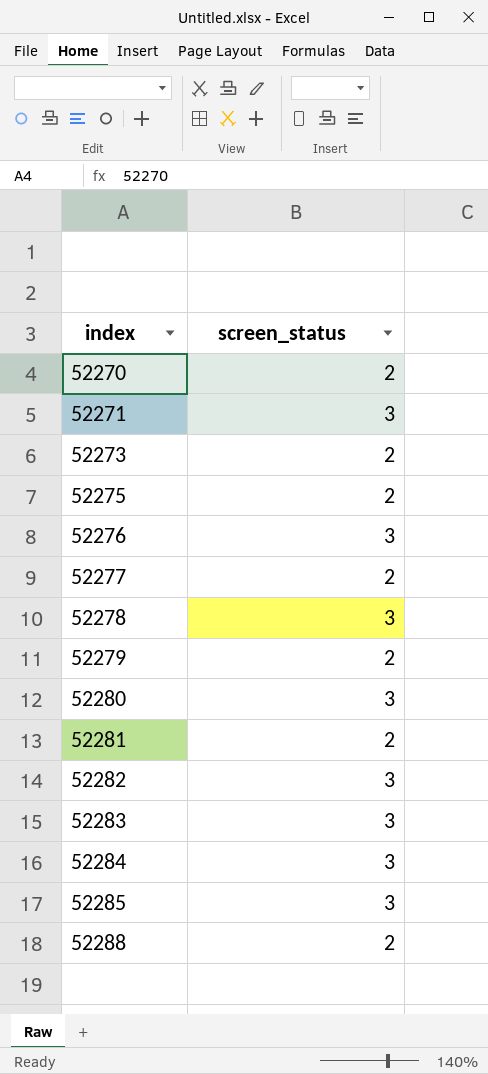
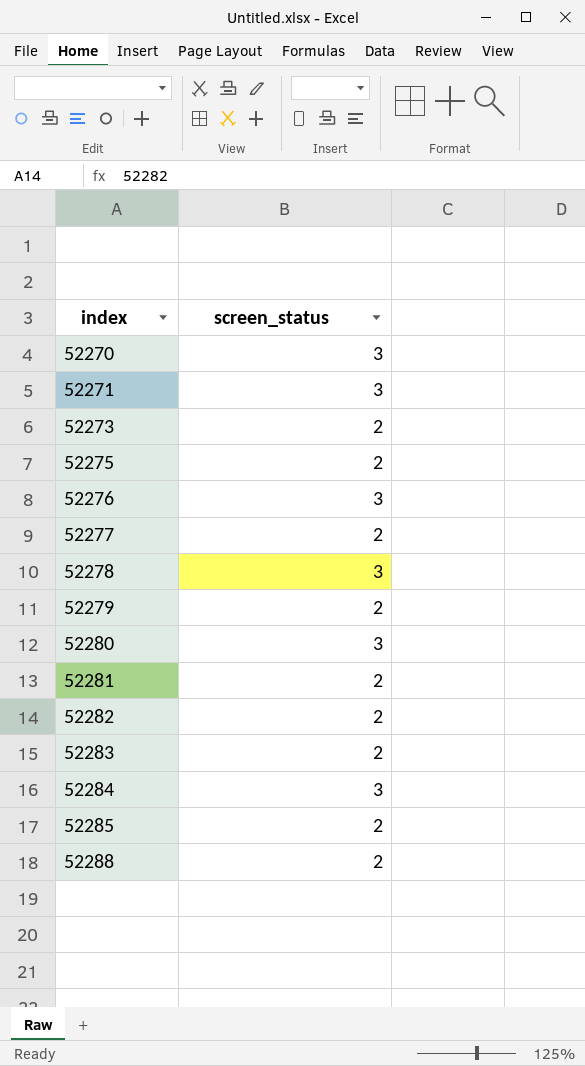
52270 | screen_status: 2 -> 3
52282 | screen_status: 3 -> 2
52283 | screen_status: 3 -> 2
52285 | screen_status: 3 -> 2

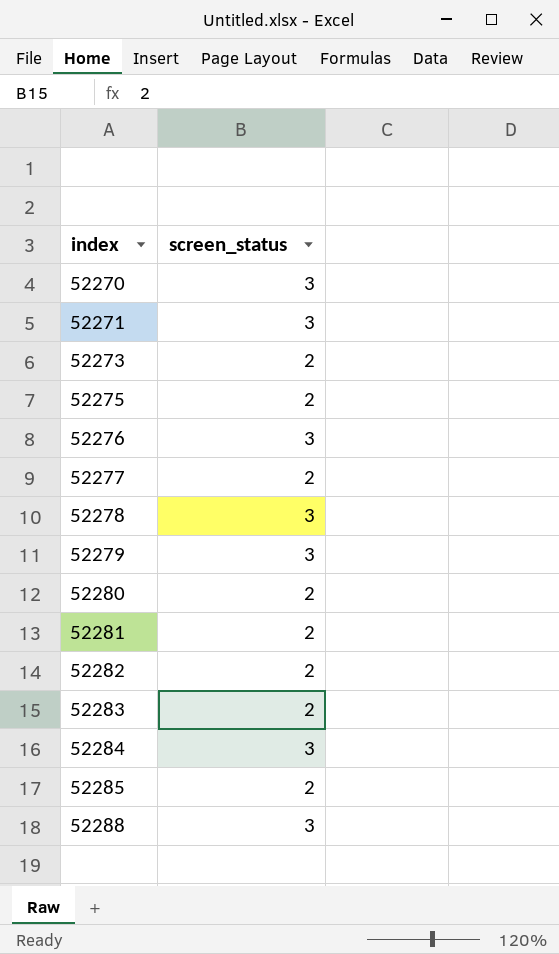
52279 | screen_status: 2 -> 3
52280 | screen_status: 3 -> 2
52288 | screen_status: 2 -> 3

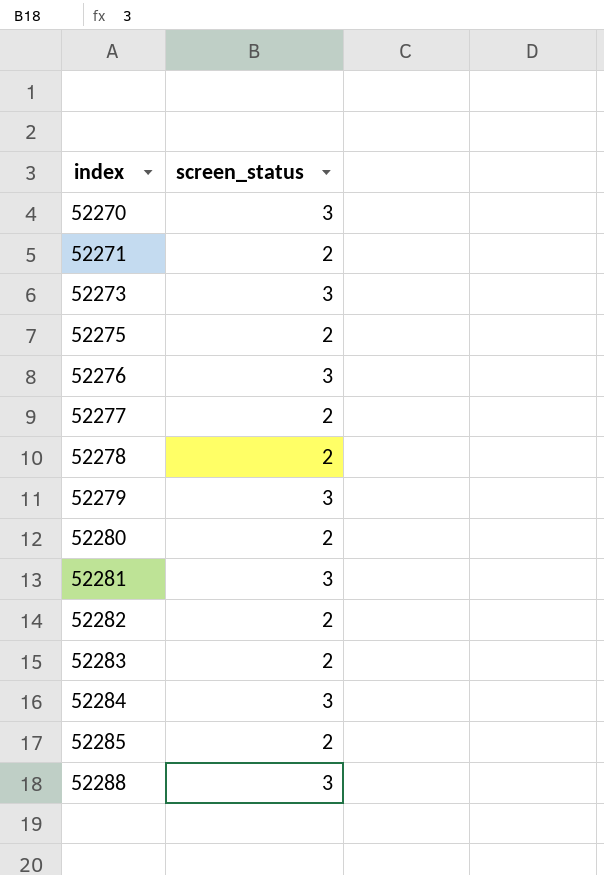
52271 | screen_status: 3 -> 2
52273 | screen_status: 2 -> 3
52278 | screen_status: 3 -> 2
52281 | screen_status: 2 -> 3

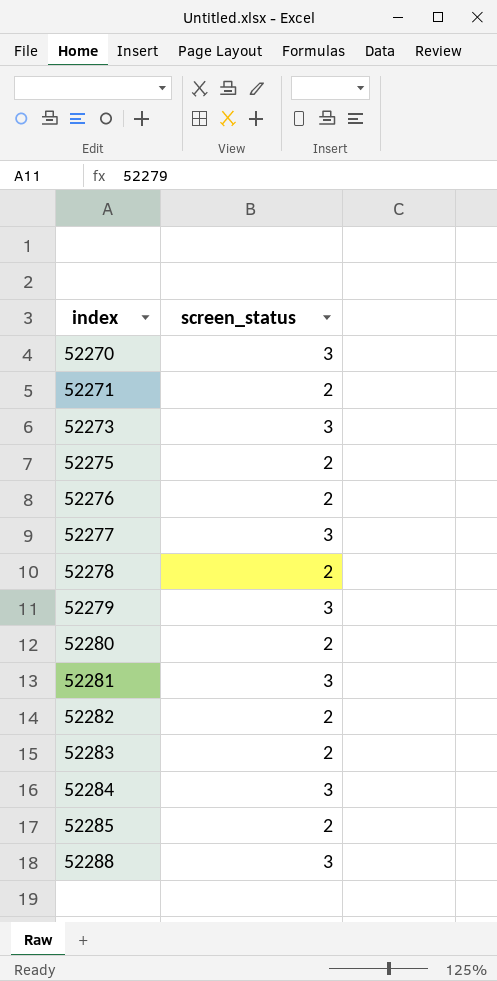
52276 | screen_status: 3 -> 2
52277 | screen_status: 2 -> 3

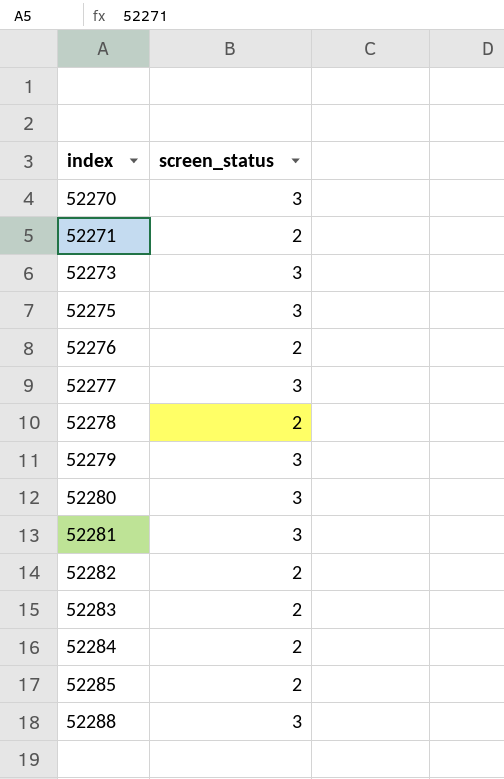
52275 | screen_status: 2 -> 3
52280 | screen_status: 2 -> 3
52284 | screen_status: 3 -> 2

